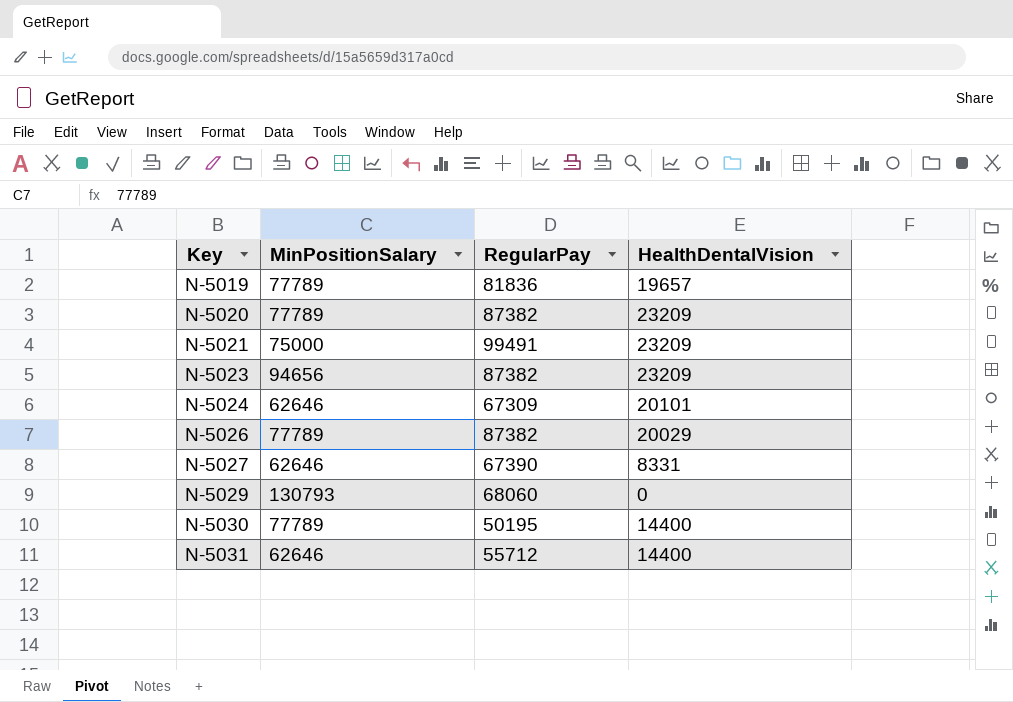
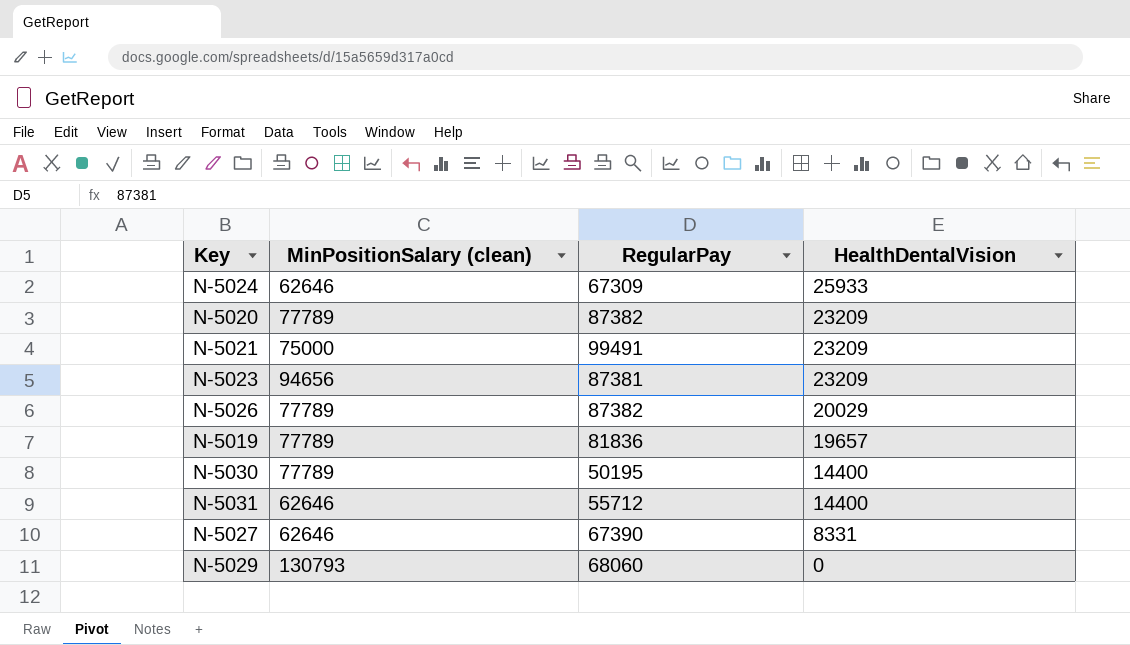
row order: Key ascending -> HealthDentalVision descending
column name: MinPositionSalary -> MinPositionSalary (clean)
N-5024 | HealthDentalVision: 20101 -> 25933
N-5023 | RegularPay: 87382 -> 87381

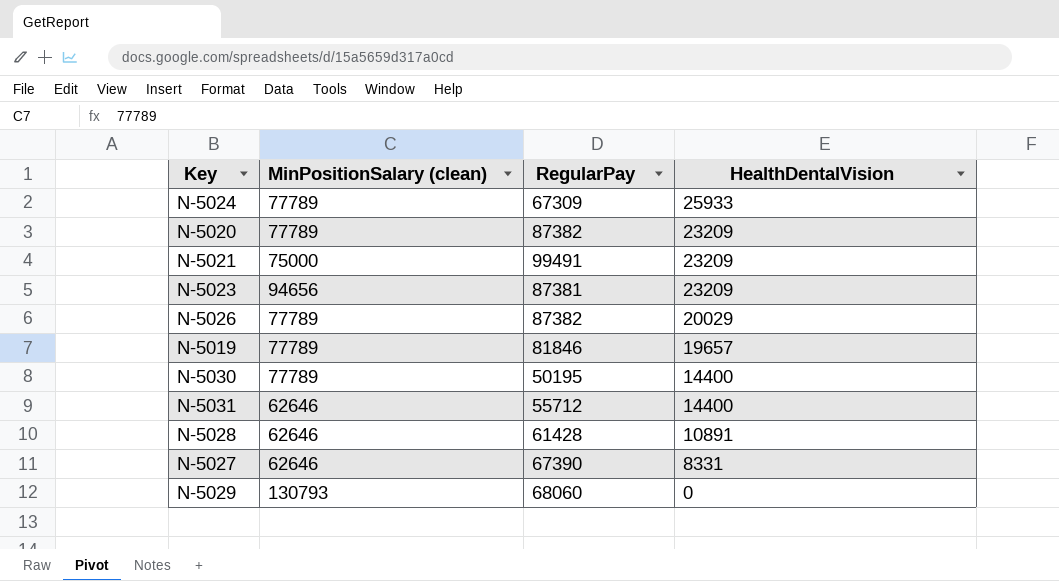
N-5024 | MinPositionSalary (clean): 62646 -> 77789
N-5019 | RegularPay: 81836 -> 81846
row N-5028: none -> 62646 | 61428 | 10891

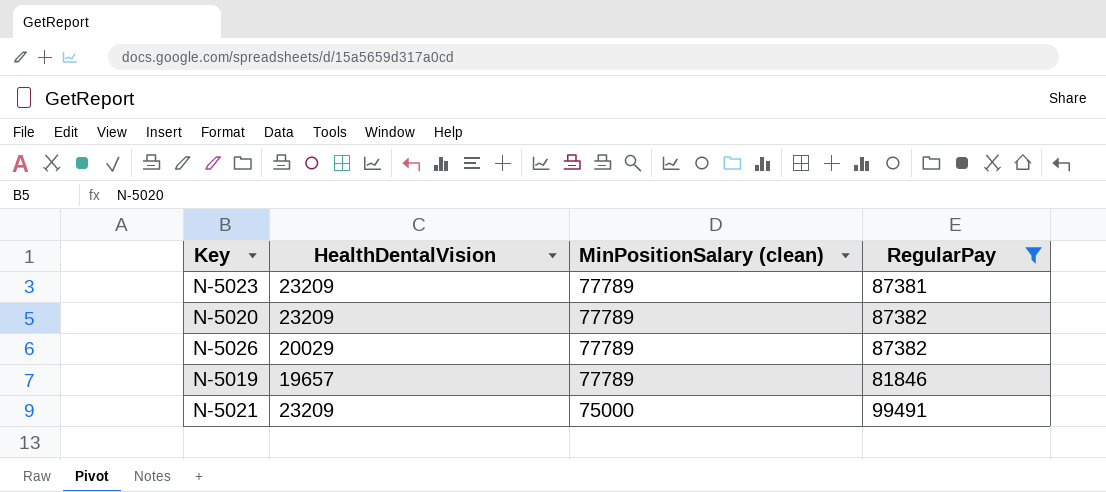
filter: none -> RegularPay >= 81846
row order: HealthDentalVision descending -> MinPositionSalary (clean) descending
column HealthDentalVision | position: 4 -> 2
N-5023 | MinPositionSalary (clean): 94656 -> 77789

